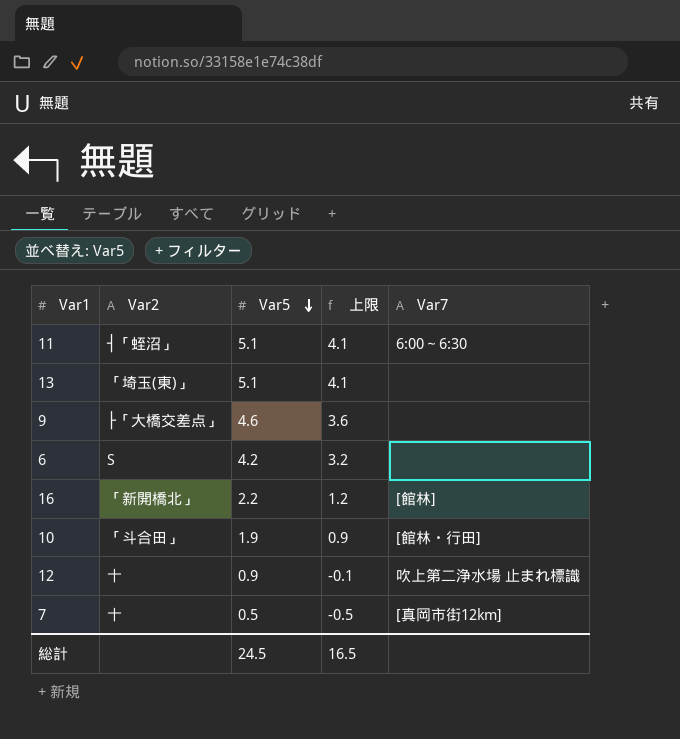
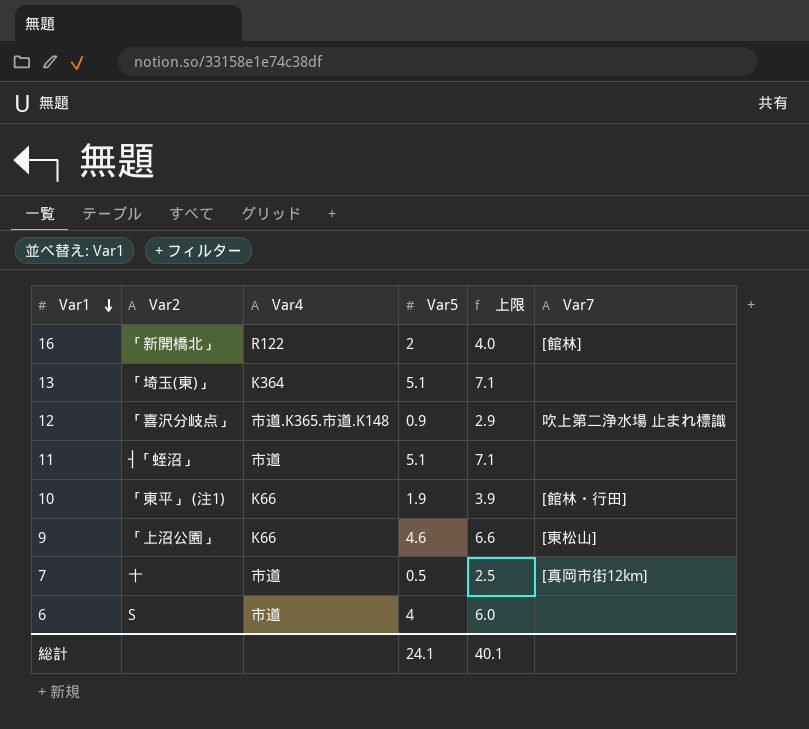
row order: Var5 descending -> Var1 descending
column Var4 | position: none -> 3
column 上限 | formula: [Var5] - 1 -> [Var5] + 2
16 | Var5: 2.2 -> 2
12 | Var2: 十 -> 「喜沢分岐点」
11 | Var7: 6:00～6:30 -> none
10 | Var2: 「斗合田」 -> 「東平」 (注1)
9 | Var2: ├「大橋交差点」 -> 「上沼公園」
9 | Var7: none -> [東松山]
6 | Var5: 4.2 -> 4
総計 | Var5: 24.5 -> 24.1
総計 | 上限: 16.5 -> 40.1

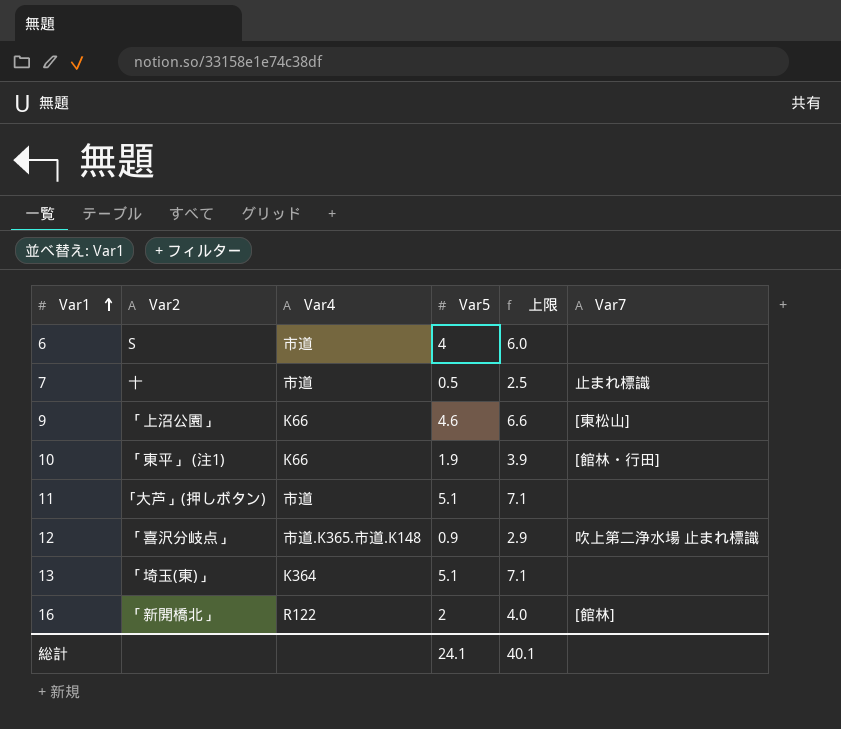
row order: Var1 descending -> Var1 ascending
7 | Var7: [真岡市街12km] -> 止まれ標識
11 | Var2: ┤「蛭沼」 -> ｢大芦」(押しボタン)

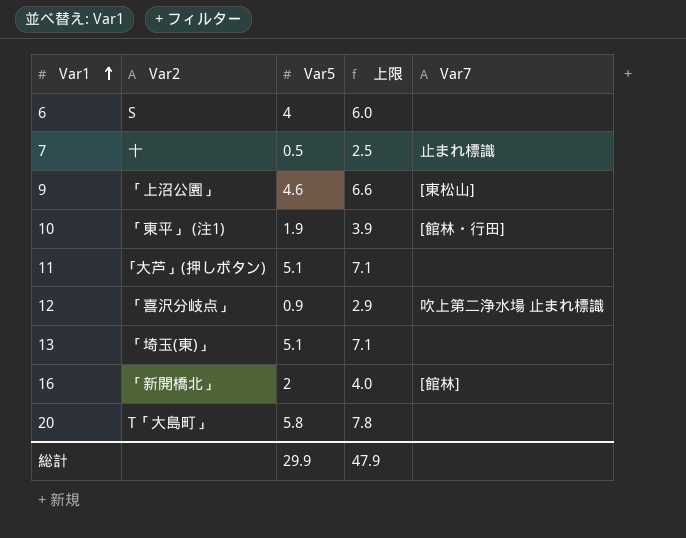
column Var4 | position: 3 -> none
row 20: none -> T「大島町」 | 5.8 | 7.8 | none
総計 | Var5: 24.1 -> 29.9
総計 | 上限: 40.1 -> 47.9

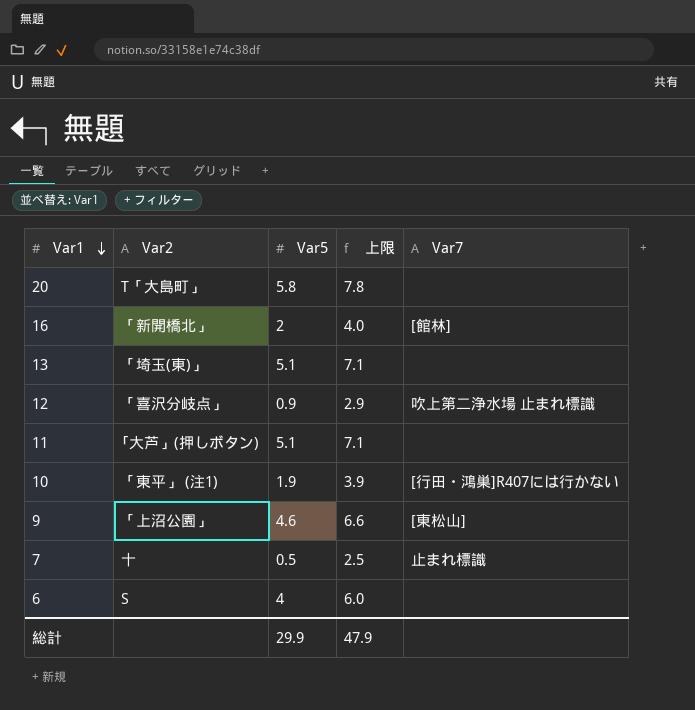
row order: Var1 ascending -> Var1 descending
10 | Var7: [館林・行田] -> [行田・鴻巣]R407には行かない

